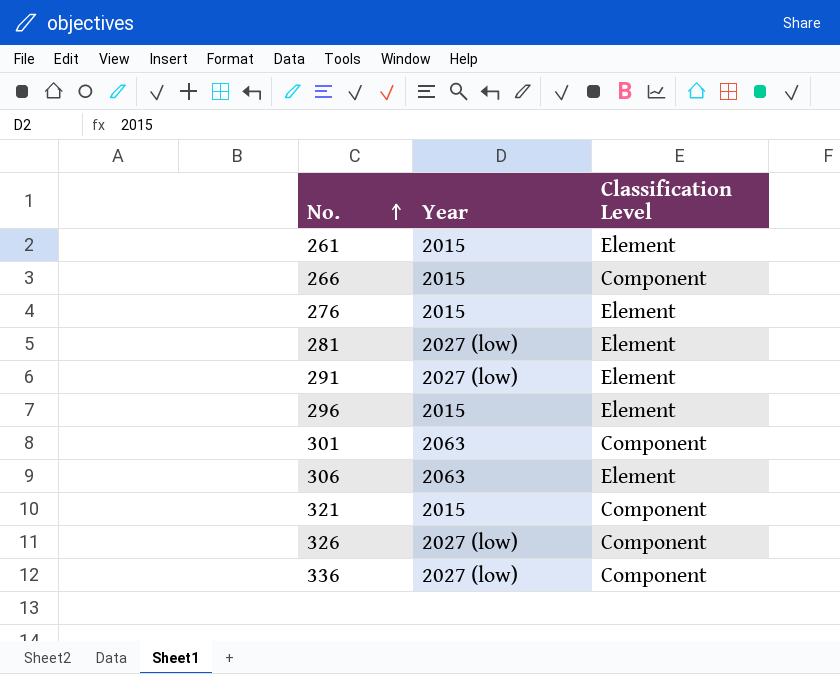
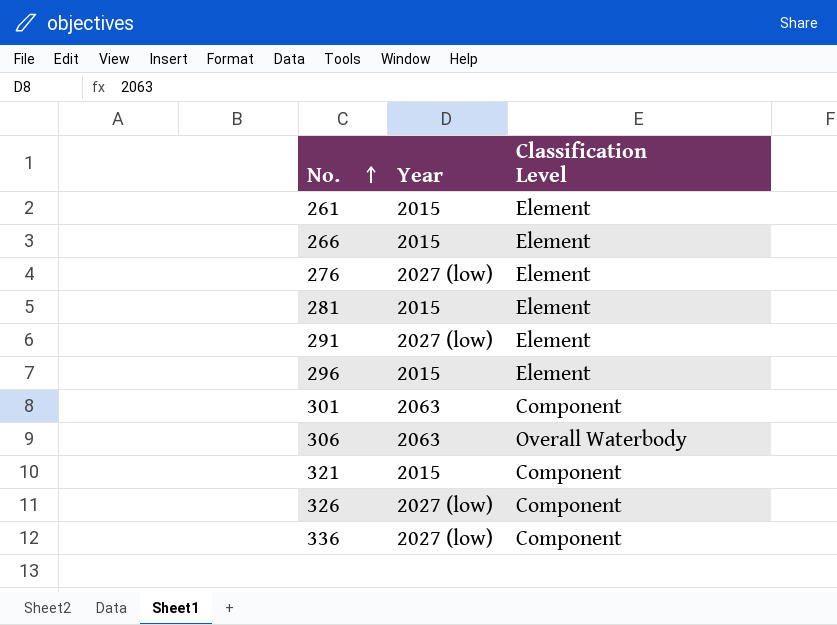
266 | Classification Level: Component -> Element
276 | Year: 2015 -> 2027 (low)
281 | Year: 2027 (low) -> 2015
306 | Classification Level: Element -> Overall Waterbody

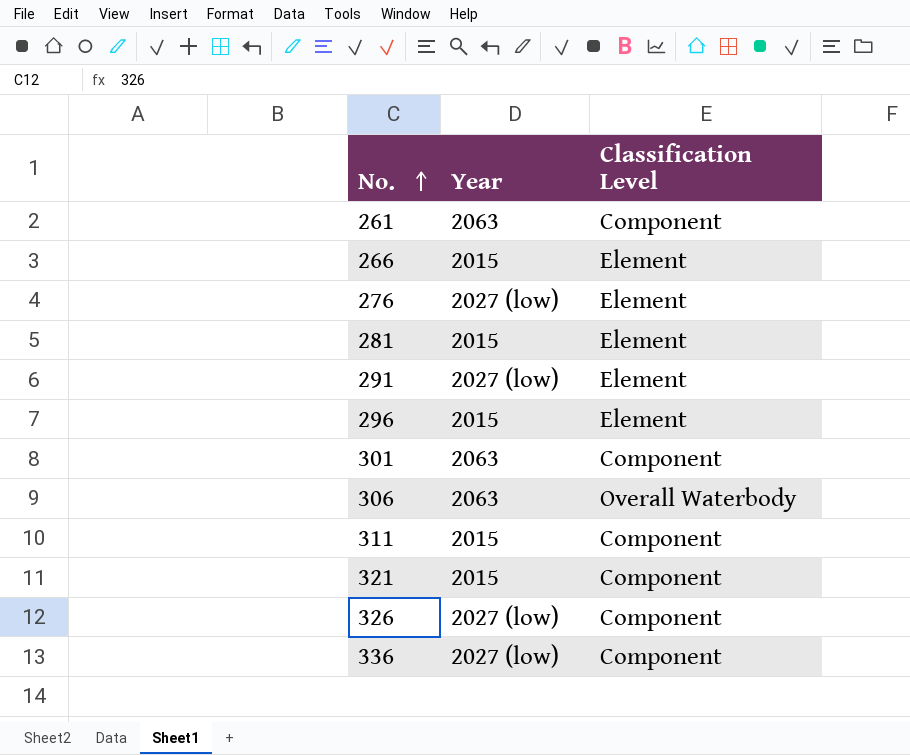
261 | Year: 2015 -> 2063
261 | Classification Level: Element -> Component
row 311: none -> 2015 | Component

